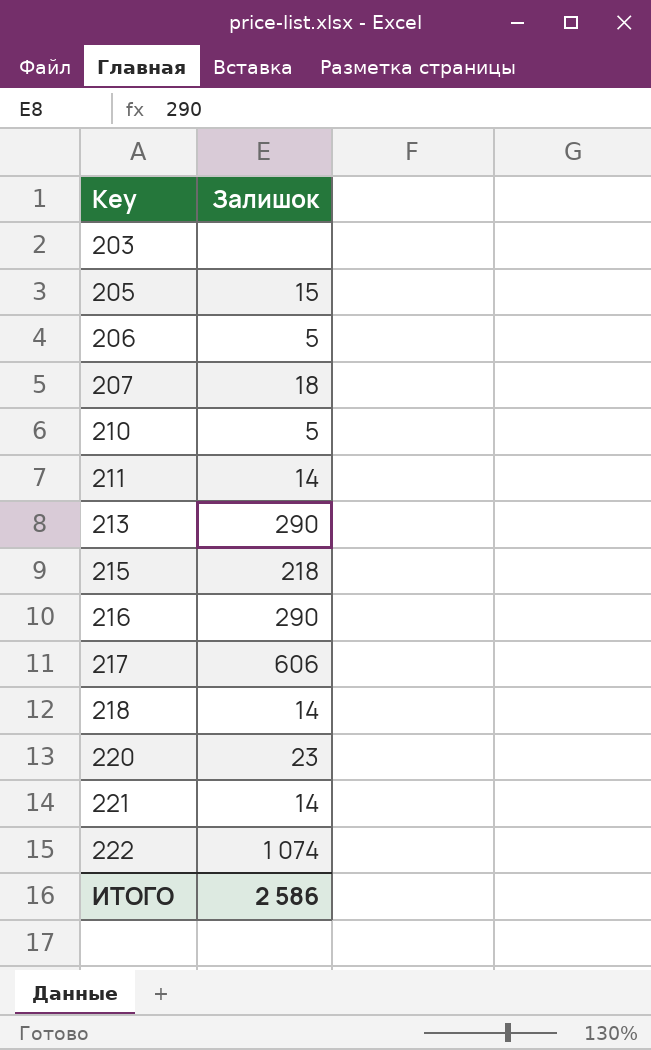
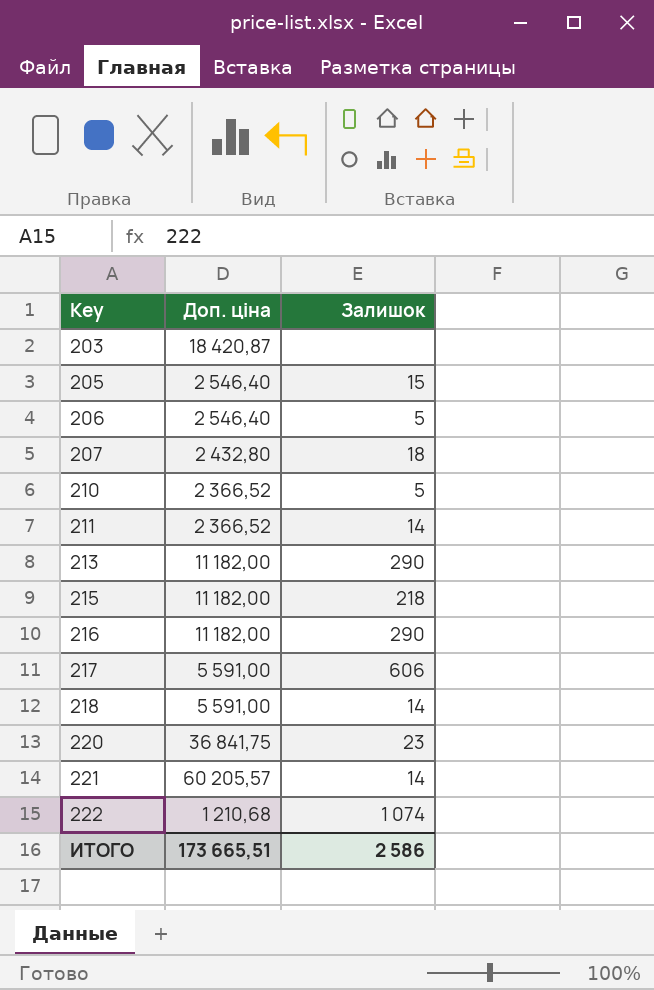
column Доп. ціна | position: none -> 2

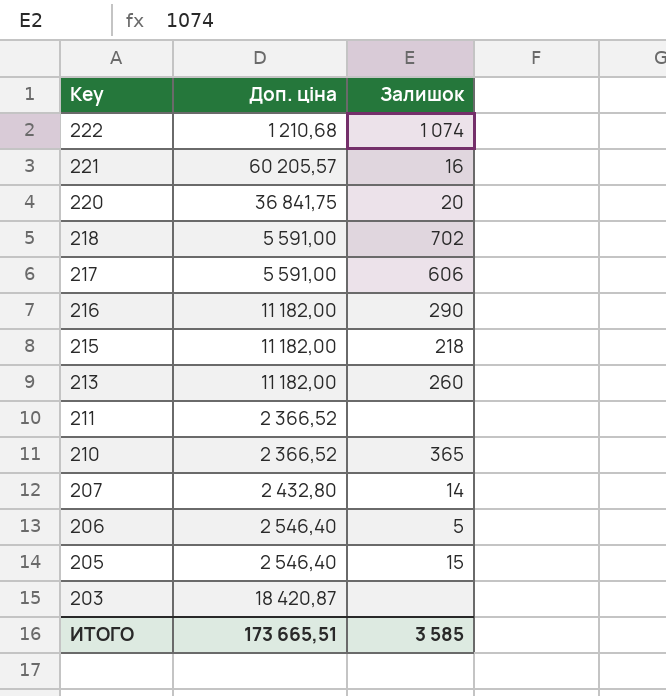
row order: Key ascending -> Key descending
221 | Залишок: 14 -> 16
220 | Залишок: 23 -> 20
218 | Залишок: 14 -> 702
213 | Залишок: 290 -> 260
211 | Залишок: 14 -> none
210 | Залишок: 5 -> 365
207 | Залишок: 18 -> 14
ИТОГО | Залишок: 2 586 -> 3 585

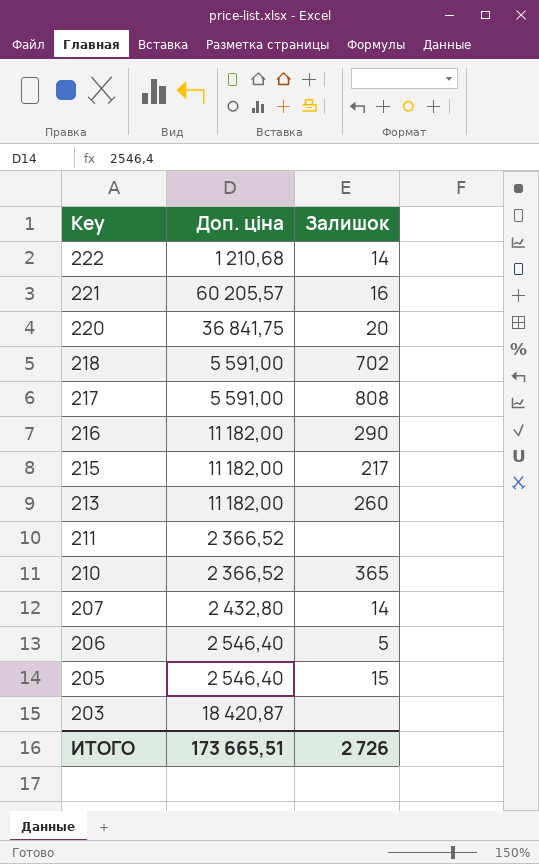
222 | Залишок: 1 074 -> 14
217 | Залишок: 606 -> 808
215 | Залишок: 218 -> 217
ИТОГО | Залишок: 3 585 -> 2 726

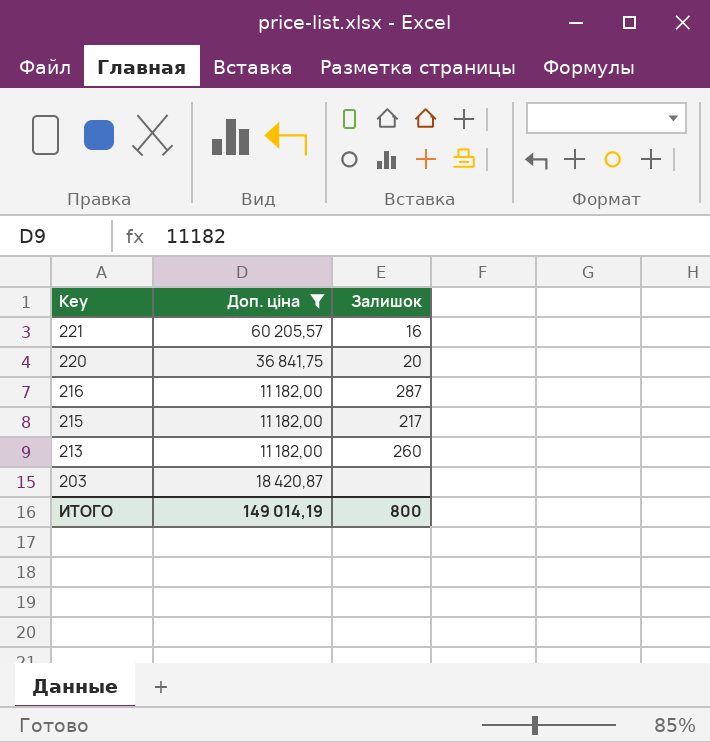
filter: none -> Доп. ціна >= 11 182,00
216 | Залишок: 290 -> 287
ИТОГО | Доп. ціна: 173 665,51 -> 149 014,19
ИТОГО | Залишок: 2 726 -> 800

